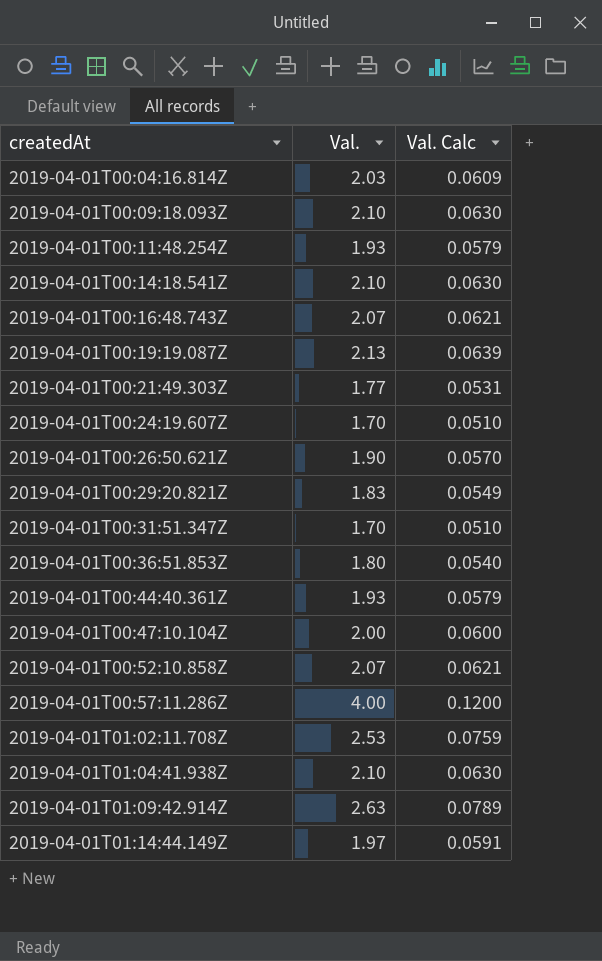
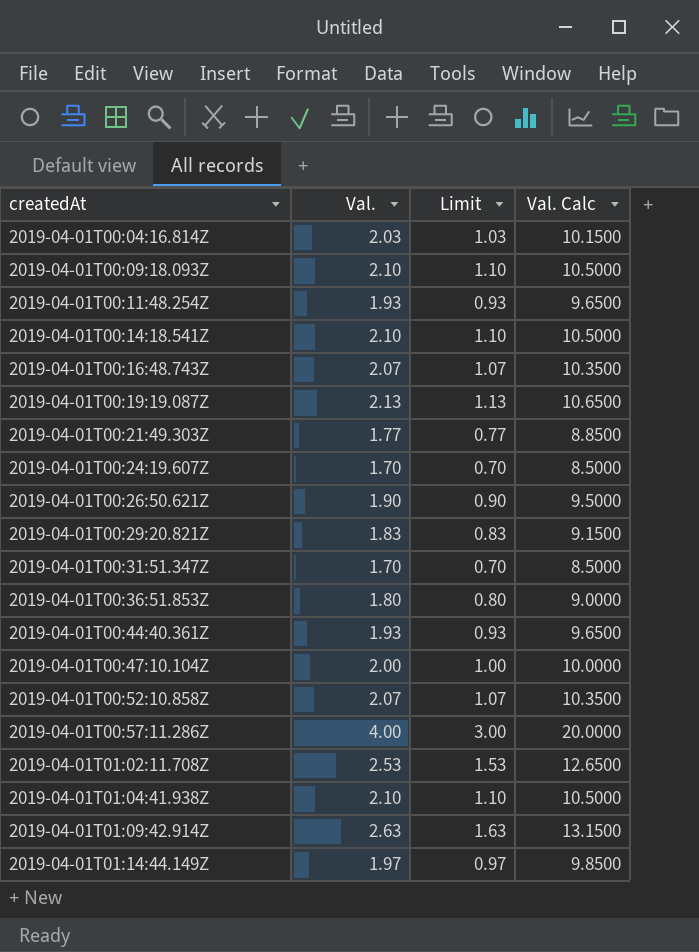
column Limit | formula: none -> [Val.] - 1
column Val. Calc | formula: [Val.] * 0.03 -> [Val.] * 5

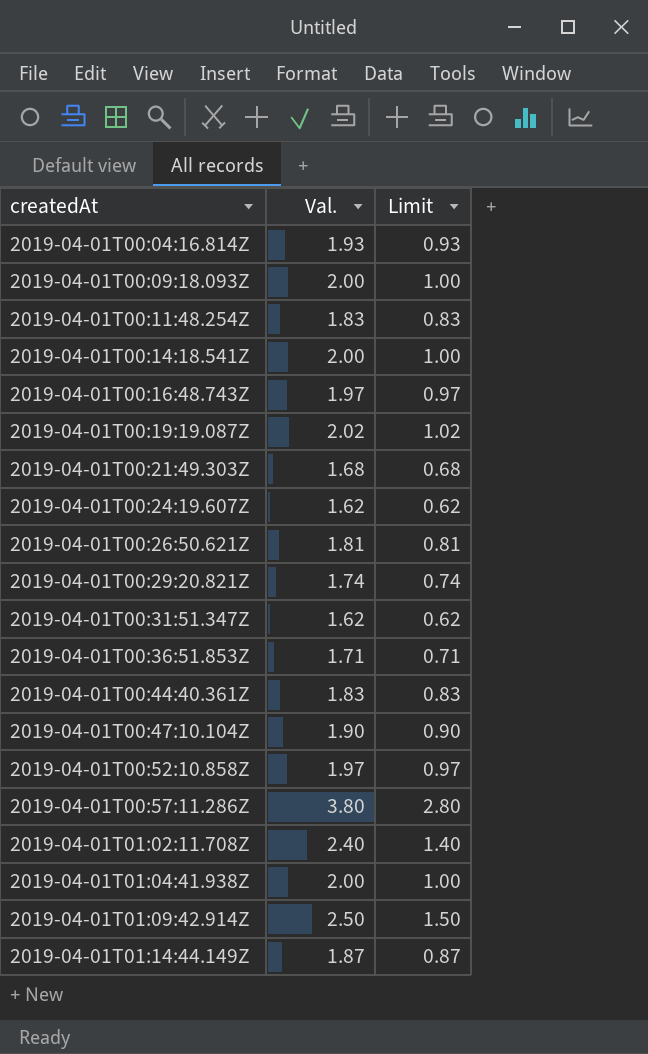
column Val. Calc | formula: [Val.] * 5 -> none
2019-04-01T00:04:16.814Z | Val.: 2.03 -> 1.93
2019-04-01T00:04:16.814Z | Limit: 1.03 -> 0.93
2019-04-01T00:09:18.093Z | Val.: 2.10 -> 2.00
2019-04-01T00:09:18.093Z | Limit: 1.10 -> 1.00
2019-04-01T00:11:48.254Z | Val.: 1.93 -> 1.83
2019-04-01T00:11:48.254Z | Limit: 0.93 -> 0.83
2019-04-01T00:14:18.541Z | Val.: 2.10 -> 2.00
2019-04-01T00:14:18.541Z | Limit: 1.10 -> 1.00
2019-04-01T00:16:48.743Z | Val.: 2.07 -> 1.97
2019-04-01T00:16:48.743Z | Limit: 1.07 -> 0.97
2019-04-01T00:19:19.087Z | Val.: 2.13 -> 2.02
2019-04-01T00:19:19.087Z | Limit: 1.13 -> 1.02
2019-04-01T00:21:49.303Z | Val.: 1.77 -> 1.68
2019-04-01T00:21:49.303Z | Limit: 0.77 -> 0.68
2019-04-01T00:24:19.607Z | Val.: 1.70 -> 1.62
2019-04-01T00:24:19.607Z | Limit: 0.70 -> 0.62
2019-04-01T00:26:50.621Z | Val.: 1.90 -> 1.81
2019-04-01T00:26:50.621Z | Limit: 0.90 -> 0.81
2019-04-01T00:29:20.821Z | Val.: 1.83 -> 1.74
2019-04-01T00:29:20.821Z | Limit: 0.83 -> 0.74
2019-04-01T00:31:51.347Z | Val.: 1.70 -> 1.62
2019-04-01T00:31:51.347Z | Limit: 0.70 -> 0.62
2019-04-01T00:36:51.853Z | Val.: 1.80 -> 1.71
2019-04-01T00:36:51.853Z | Limit: 0.80 -> 0.71
2019-04-01T00:44:40.361Z | Val.: 1.93 -> 1.83
2019-04-01T00:44:40.361Z | Limit: 0.93 -> 0.83
2019-04-01T00:47:10.104Z | Val.: 2.00 -> 1.90
2019-04-01T00:47:10.104Z | Limit: 1.00 -> 0.90
2019-04-01T00:52:10.858Z | Val.: 2.07 -> 1.97
2019-04-01T00:52:10.858Z | Limit: 1.07 -> 0.97
2019-04-01T00:57:11.286Z | Val.: 4.00 -> 3.80
2019-04-01T00:57:11.286Z | Limit: 3.00 -> 2.80
2019-04-01T01:02:11.708Z | Val.: 2.53 -> 2.40
2019-04-01T01:02:11.708Z | Limit: 1.53 -> 1.40
2019-04-01T01:04:41.938Z | Val.: 2.10 -> 2.00
2019-04-01T01:04:41.938Z | Limit: 1.10 -> 1.00
2019-04-01T01:09:42.914Z | Val.: 2.63 -> 2.50
2019-04-01T01:09:42.914Z | Limit: 1.63 -> 1.50
2019-04-01T01:14:44.149Z | Val.: 1.97 -> 1.87
2019-04-01T01:14:44.149Z | Limit: 0.97 -> 0.87

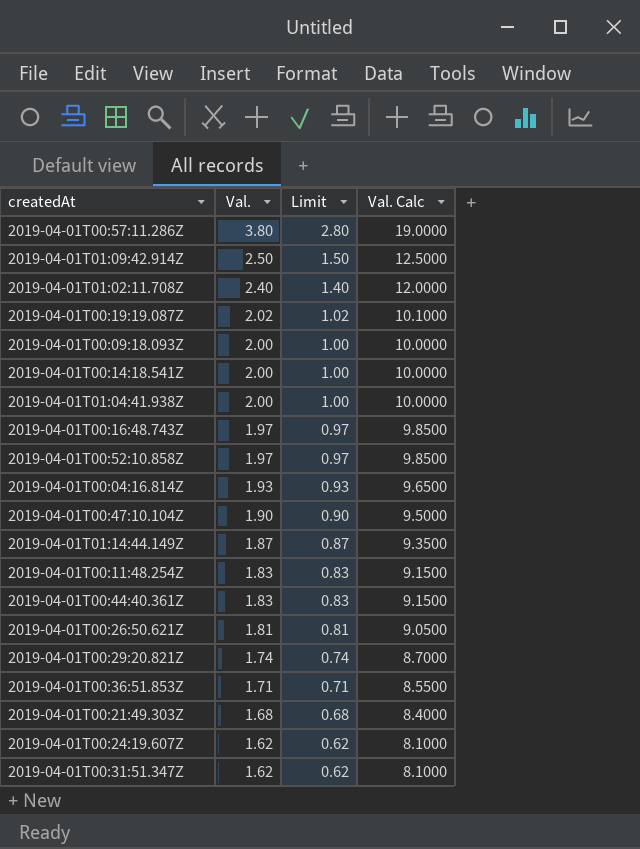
row order: createdAt ascending -> Val. descending
column Val. Calc | formula: none -> [Val.] * 5

